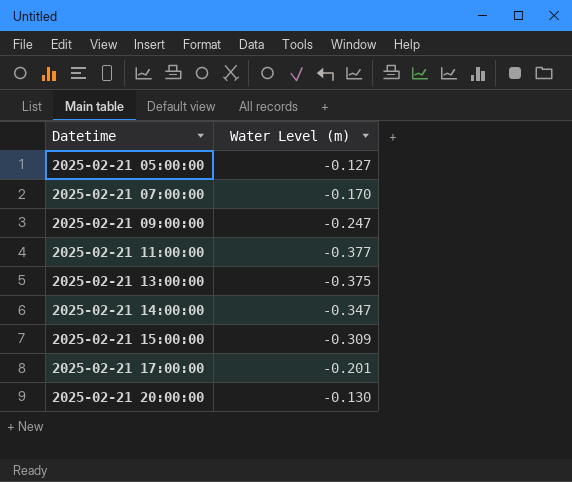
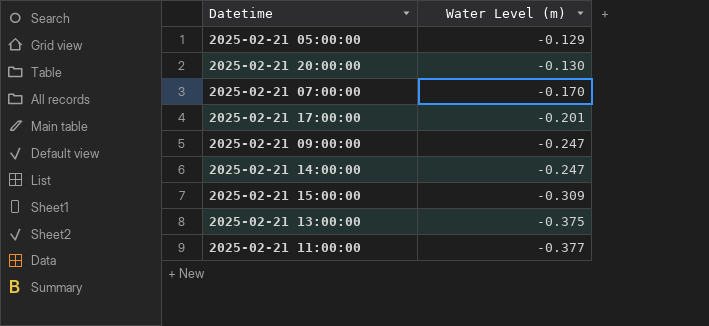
row order: Datetime ascending -> Water Level (m) descending
2025-02-21 05:00:00 | Water Level (m): -0.127 -> -0.129
2025-02-21 14:00:00 | Water Level (m): -0.347 -> -0.247

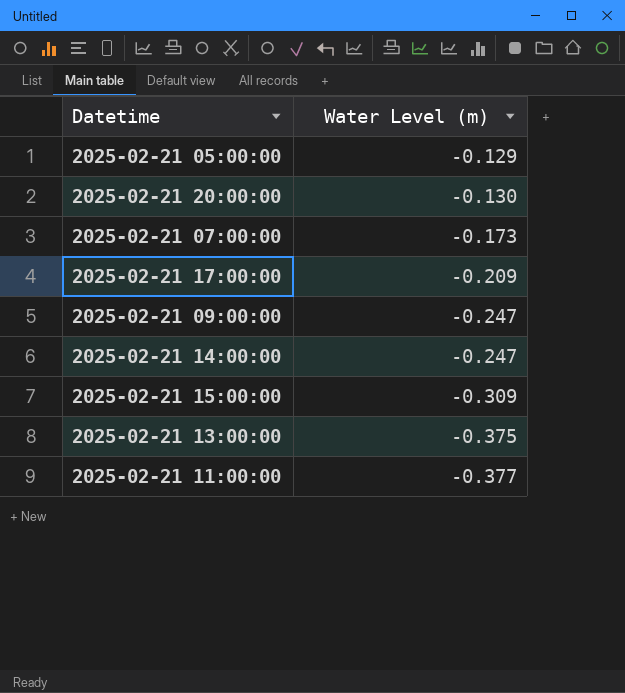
2025-02-21 07:00:00 | Water Level (m): -0.170 -> -0.173
2025-02-21 17:00:00 | Water Level (m): -0.201 -> -0.209

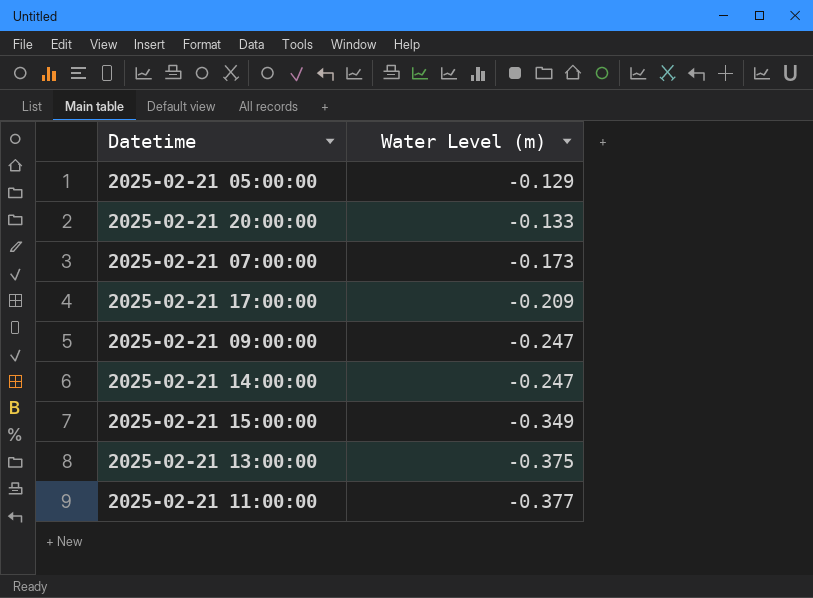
2025-02-21 20:00:00 | Water Level (m): -0.130 -> -0.133
2025-02-21 15:00:00 | Water Level (m): -0.309 -> -0.349

